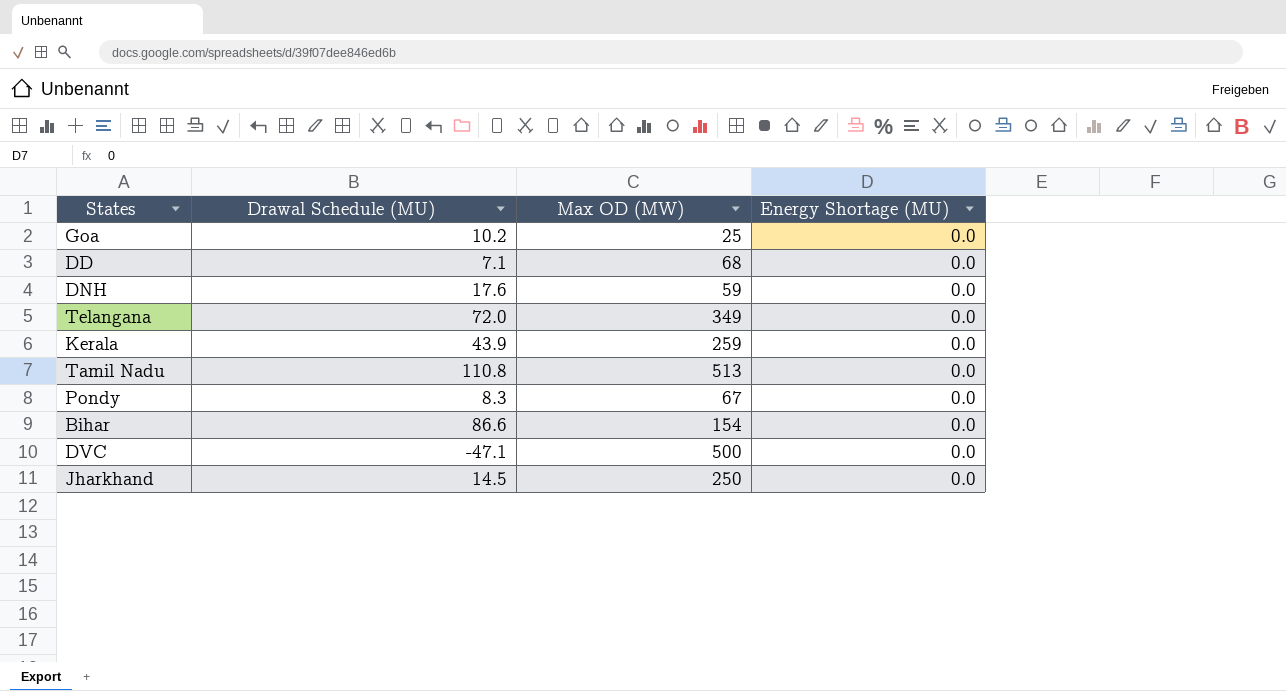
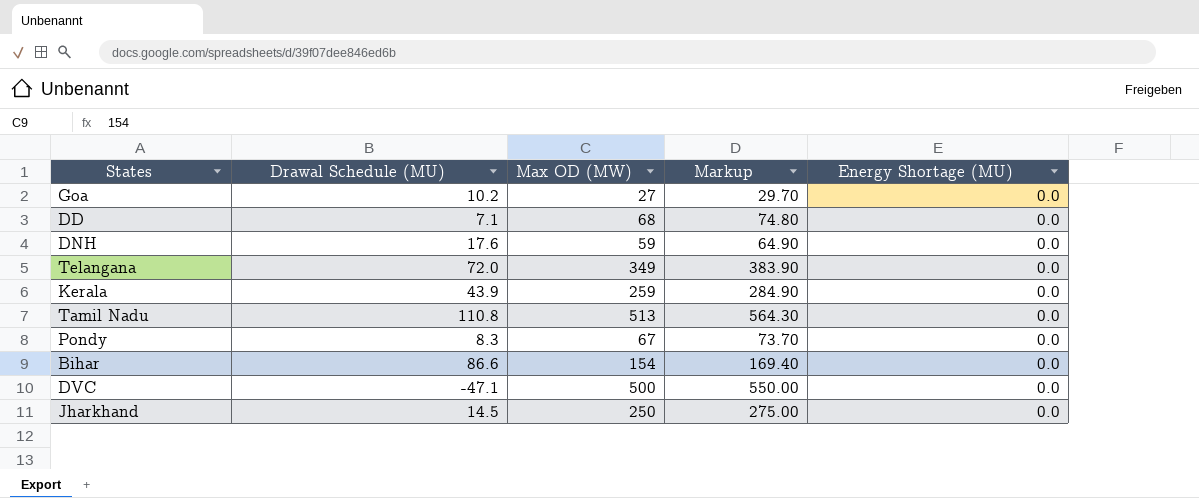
column Markup | formula: none -> [Max OD (MW)] * 1.1
Goa | Max OD (MW): 25 -> 27

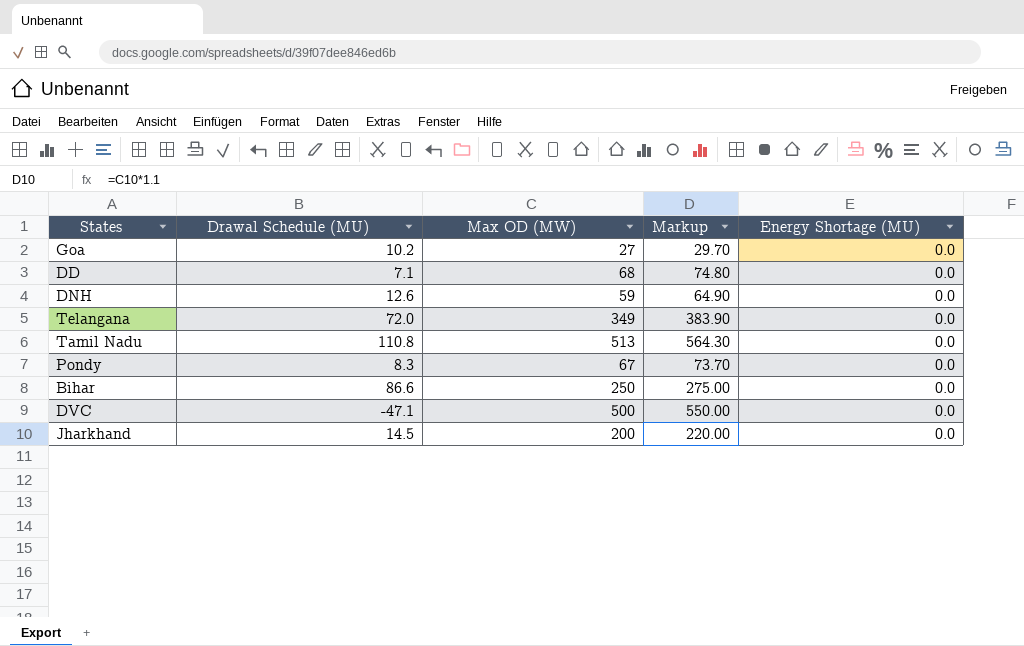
row Kerala: 43.9 | 259 | 284.90 | 0.0 -> none
DNH | Drawal Schedule (MU): 17.6 -> 12.6
Bihar | Max OD (MW): 154 -> 250
Bihar | Markup: 169.40 -> 275.00
Jharkhand | Max OD (MW): 250 -> 200
Jharkhand | Markup: 275.00 -> 220.00

